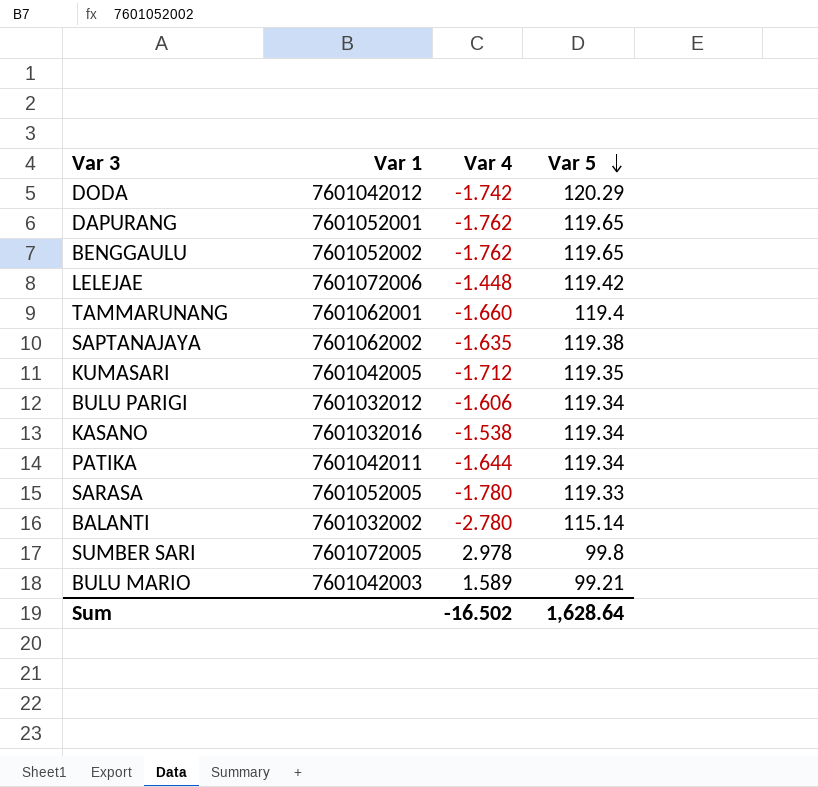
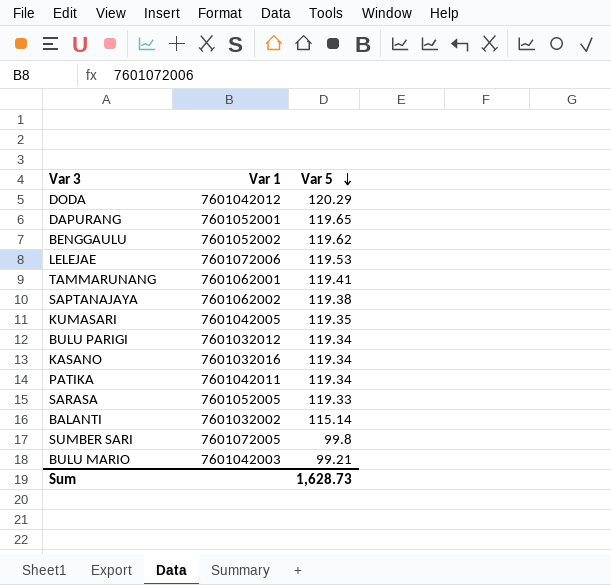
column Var 4 | position: 3 -> none
BENGGAULU | Var 5: 119.65 -> 119.62
LELEJAE | Var 5: 119.42 -> 119.53
TAMMARUNANG | Var 5: 119.4 -> 119.41
Sum | Var 5: 1,628.64 -> 1,628.73

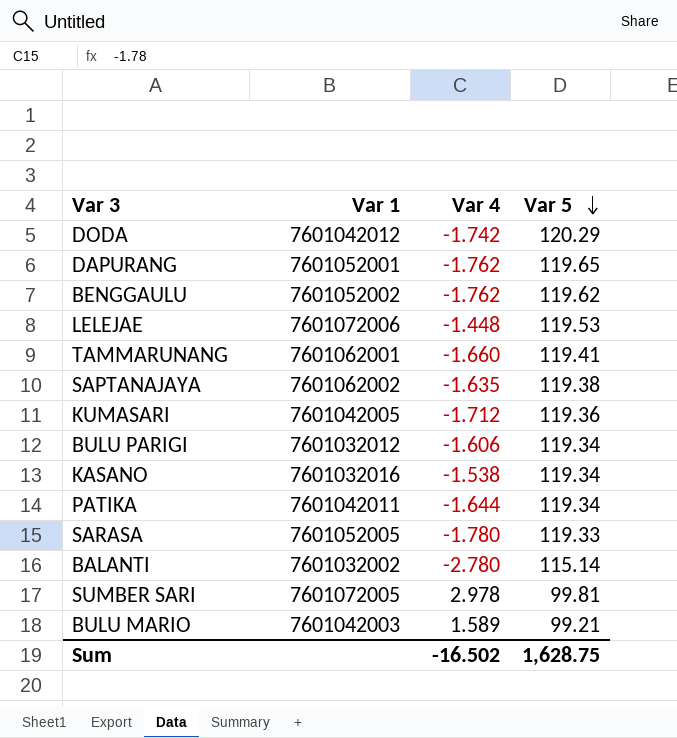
column Var 4 | position: none -> 3
KUMASARI | Var 5: 119.35 -> 119.36
SUMBER SARI | Var 5: 99.8 -> 99.81
Sum | Var 5: 1,628.73 -> 1,628.75

